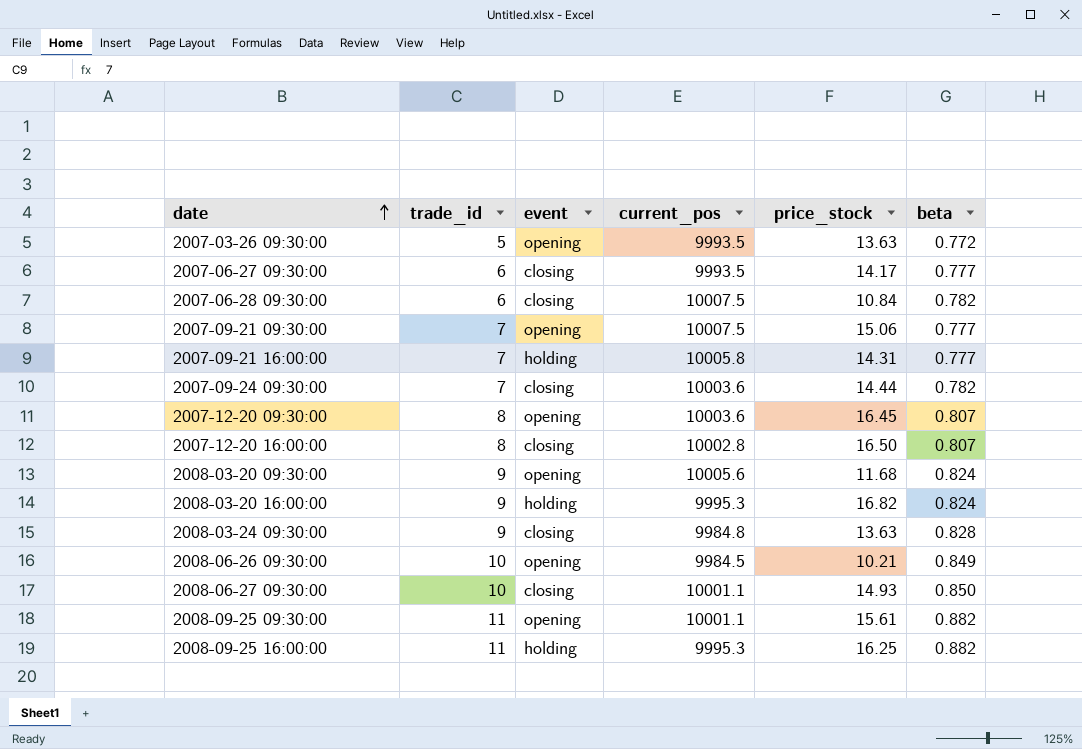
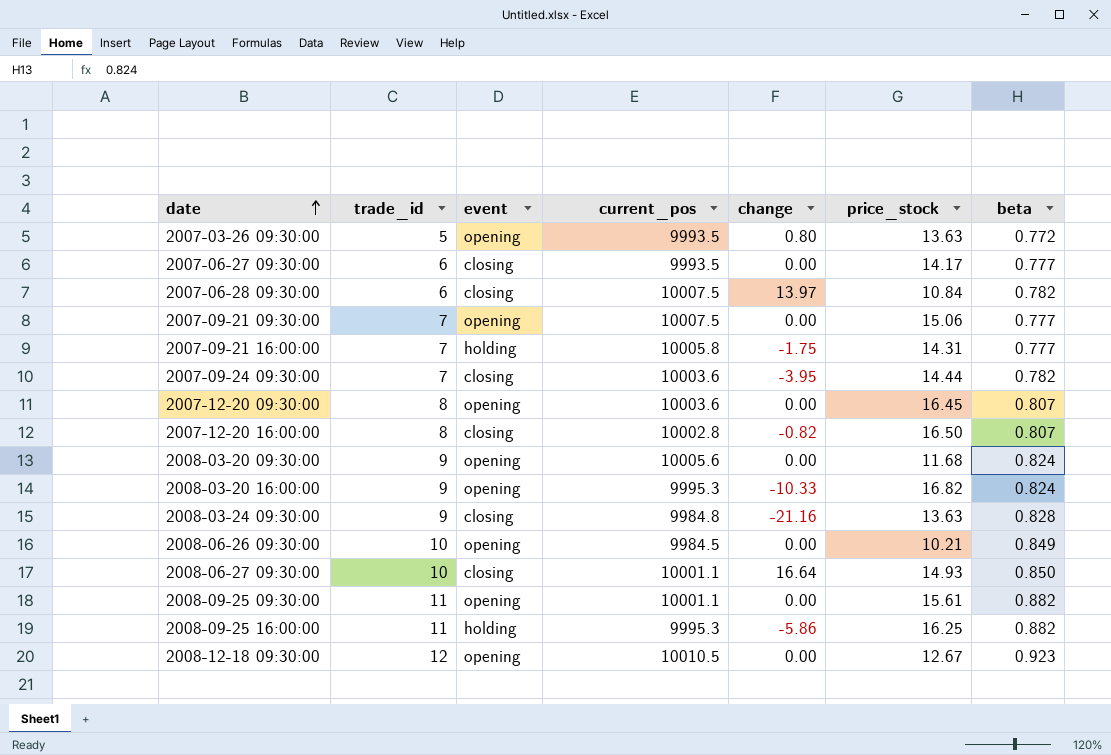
column change | position: none -> 5
2008-03-20 16:00:00 | event: holding -> opening
row 2008-12-18 09:30:00: none -> 12 | opening | 10010.5 | 0.00 | 12.67 | 0.923

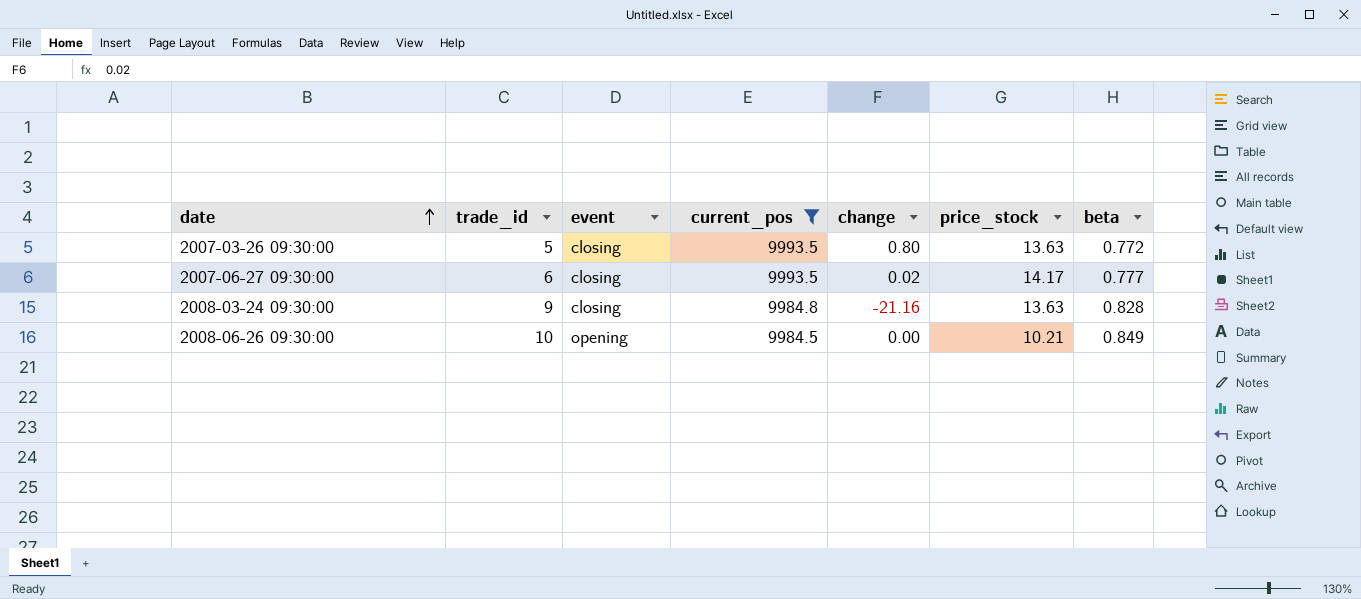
filter: none -> current_pos <= 9993.5
2007-03-26 09:30:00 | event: opening -> closing
2007-06-27 09:30:00 | change: 0.00 -> 0.02

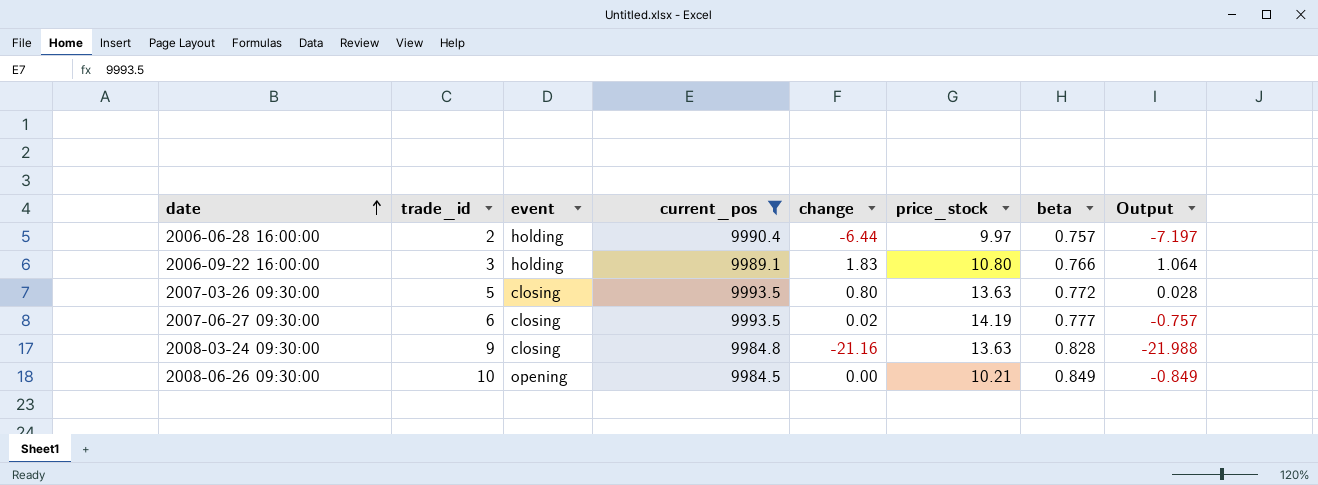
column Output | formula: none -> [change] - [beta]
row 2006-06-28 16:00:00: none -> 2 | holding | 9990.4 | -6.44 | 9.97 | 0.757 | -7.197
row 2006-09-22 16:00:00: none -> 3 | holding | 9989.1 | 1.83 | 10.80 | 0.766 | 1.064
2007-06-27 09:30:00 | price_stock: 14.17 -> 14.19

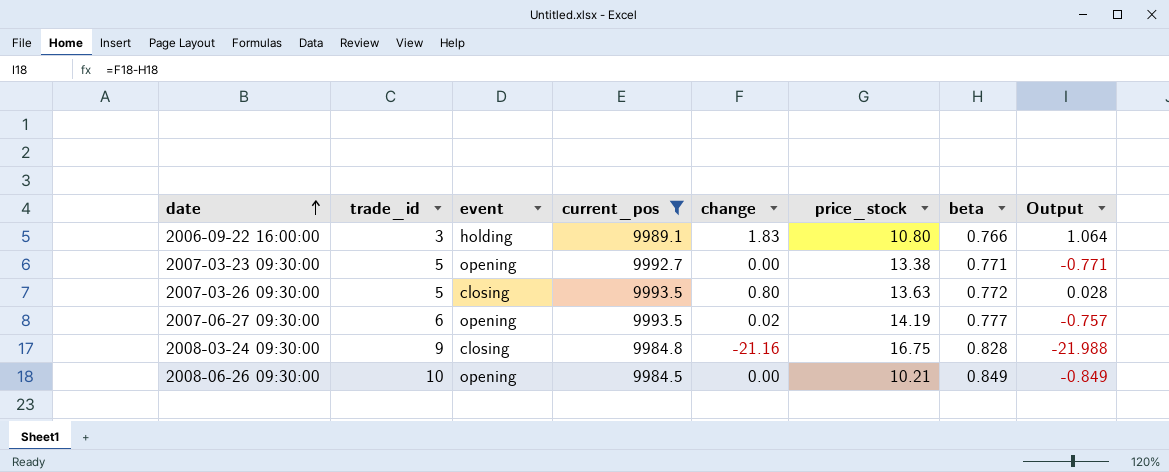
row 2006-06-28 16:00:00: 2 | holding | 9990.4 | -6.44 | 9.97 | 0.757 | -7.197 -> none
row 2007-03-23 09:30:00: none -> 5 | opening | 9992.7 | 0.00 | 13.38 | 0.771 | -0.771
2007-06-27 09:30:00 | event: closing -> opening
2008-03-24 09:30:00 | price_stock: 13.63 -> 16.75

